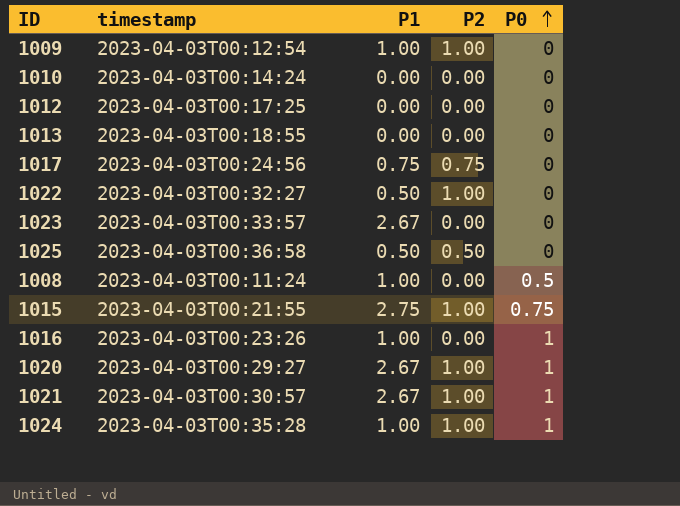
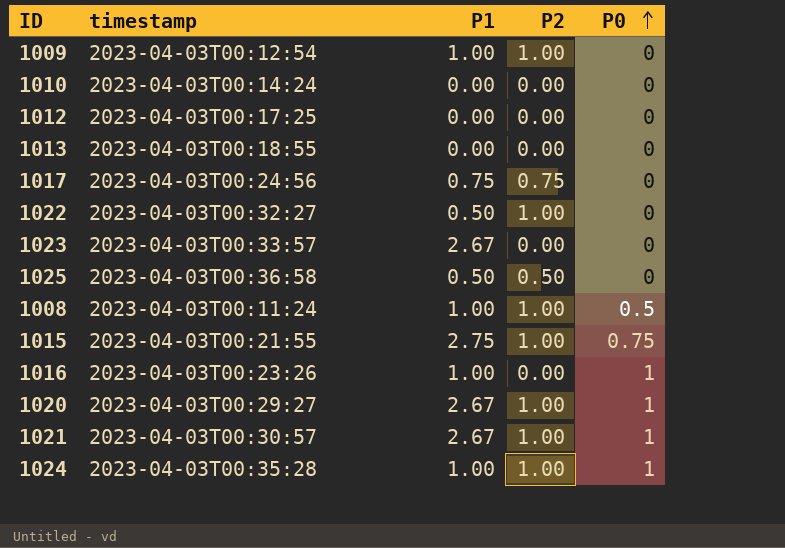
1008 | P2: 0.00 -> 1.00

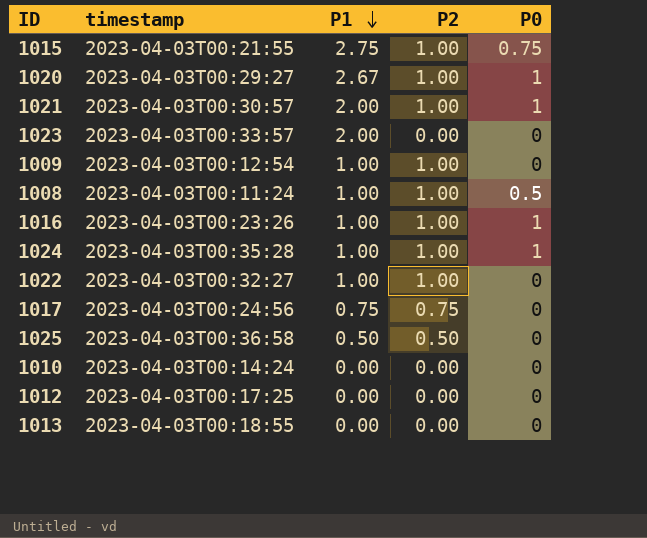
row order: P0 ascending -> P1 descending
1021 | P1: 2.67 -> 2.00
1023 | P1: 2.67 -> 2.00
1016 | P2: 0.00 -> 1.00
1022 | P1: 0.50 -> 1.00

